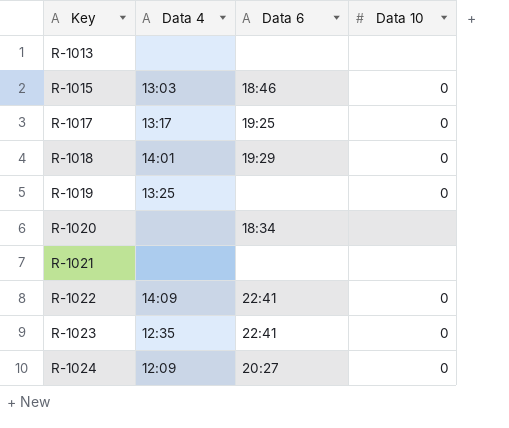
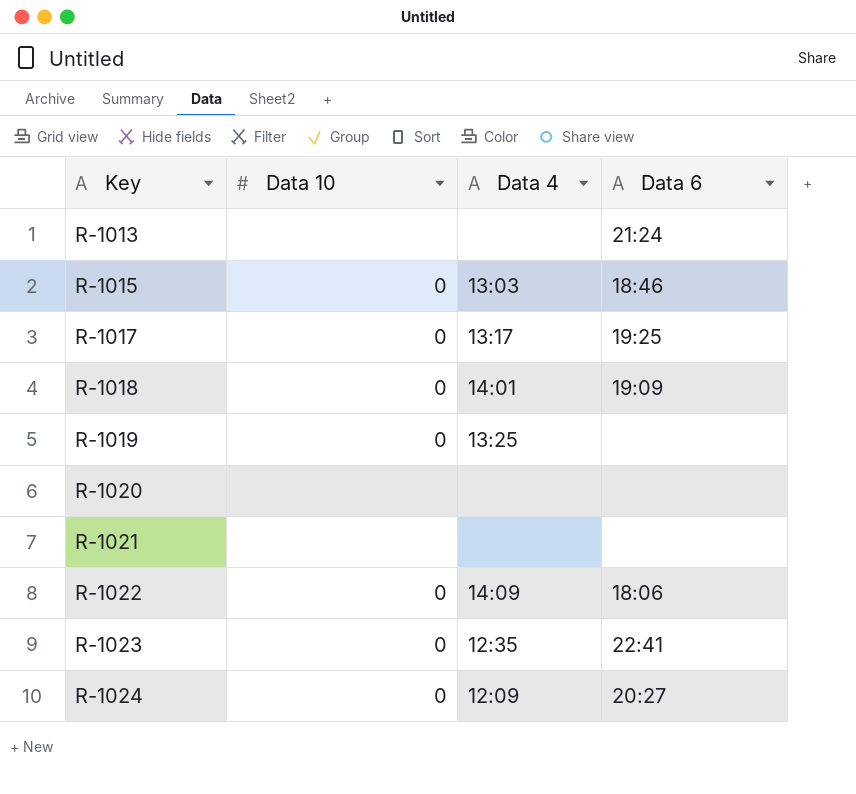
column Data 10 | position: 4 -> 2
R-1013 | Data 6: none -> 21:24
R-1018 | Data 6: 19:29 -> 19:09
R-1020 | Data 6: 18:34 -> none
R-1022 | Data 6: 22:41 -> 18:06

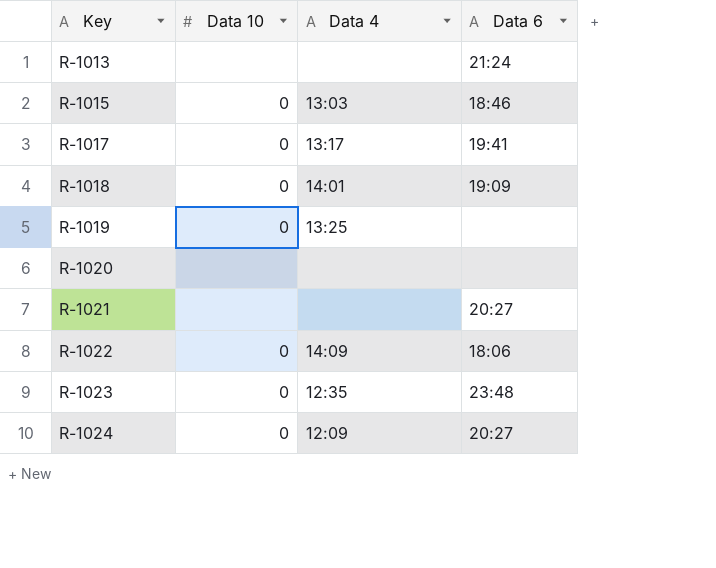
R-1017 | Data 6: 19:25 -> 19:41
R-1021 | Data 6: none -> 20:27
R-1023 | Data 6: 22:41 -> 23:48

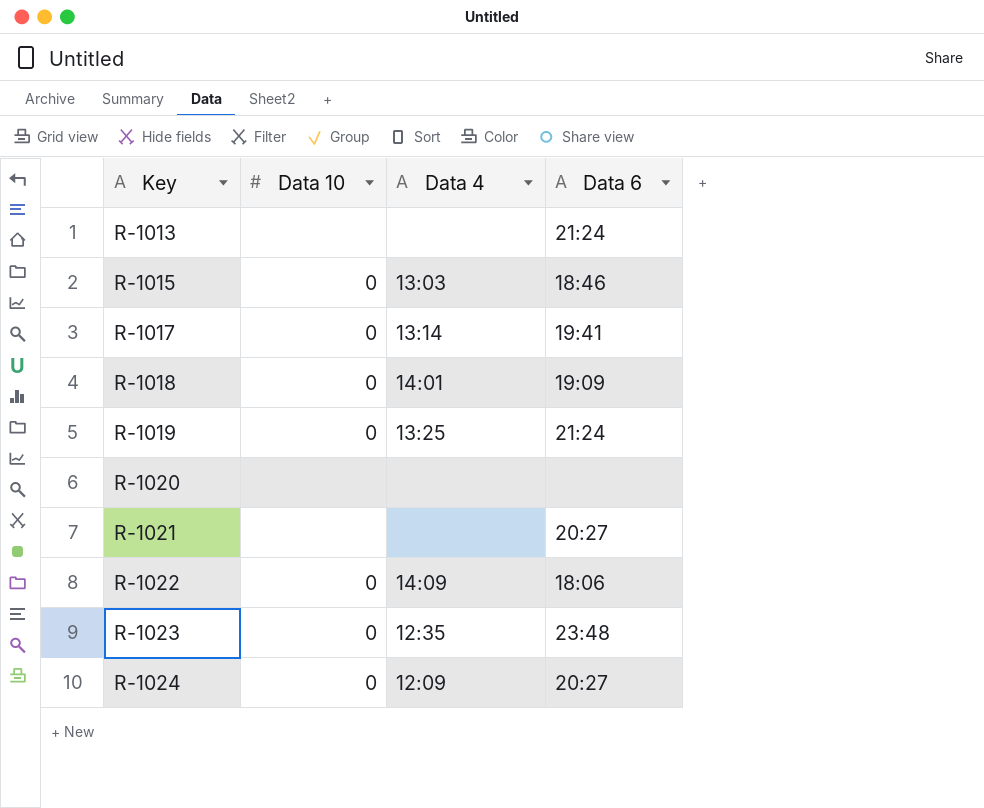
R-1017 | Data 4: 13:17 -> 13:14
R-1019 | Data 6: none -> 21:24

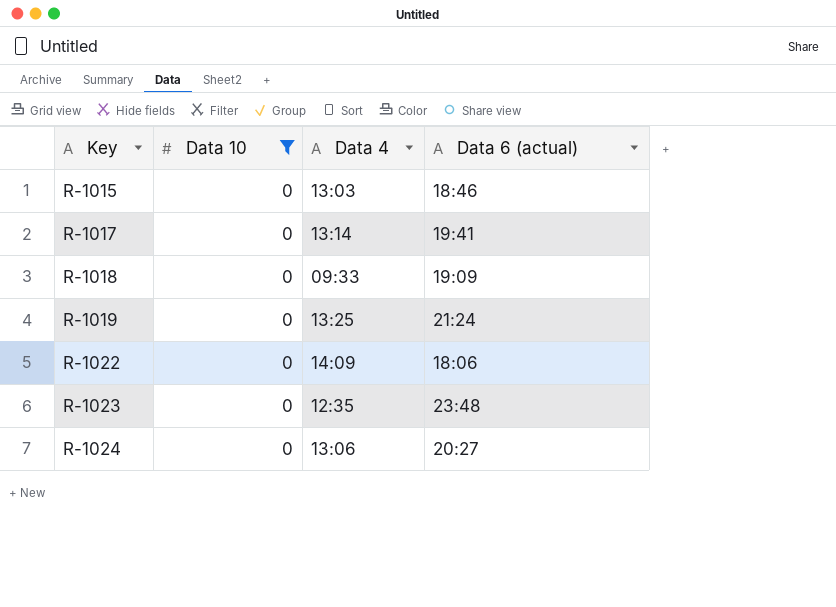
filter: none -> Data 10 = 0
column name: Data 6 -> Data 6 (actual)
R-1018 | Data 4: 14:01 -> 09:33
R-1024 | Data 4: 12:09 -> 13:06

